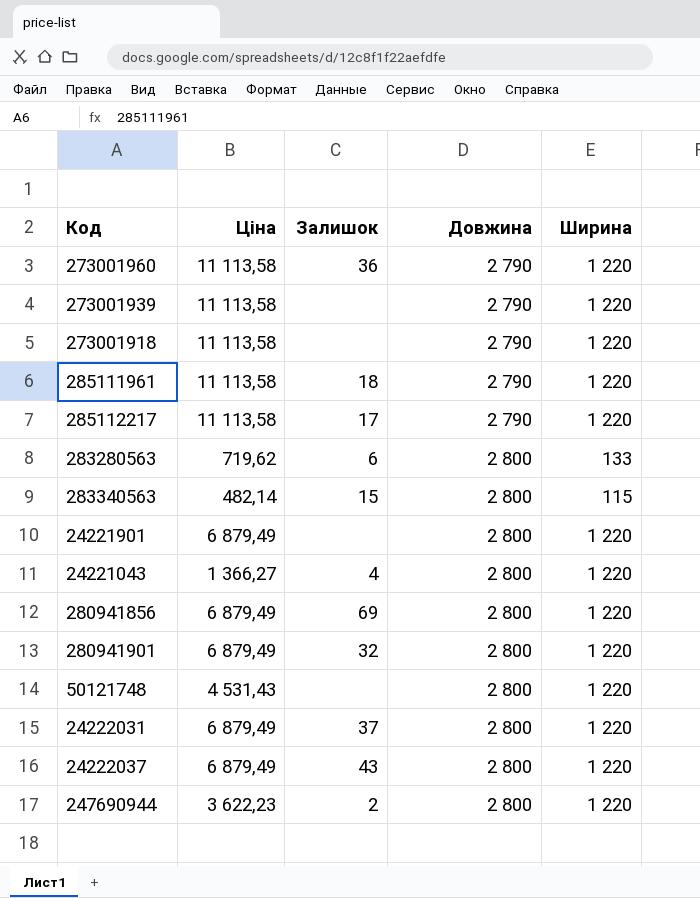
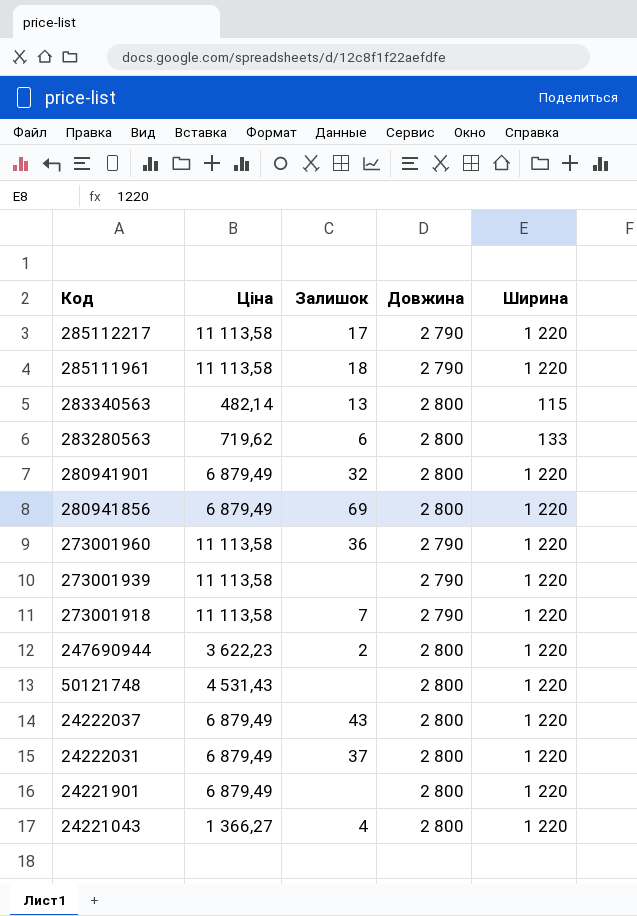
row order: Довжина ascending -> Код descending
283340563 | Залишок: 15 -> 13
273001918 | Залишок: none -> 7

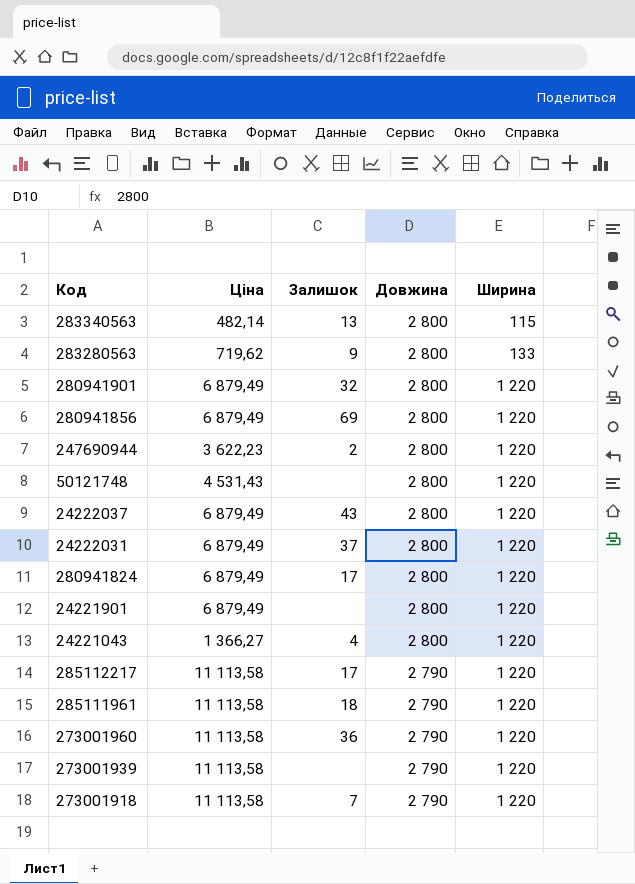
row order: Код descending -> Довжина descending
283280563 | Залишок: 6 -> 9
row 280941824: none -> 6 879,49 | 17 | 2 800 | 1 220

